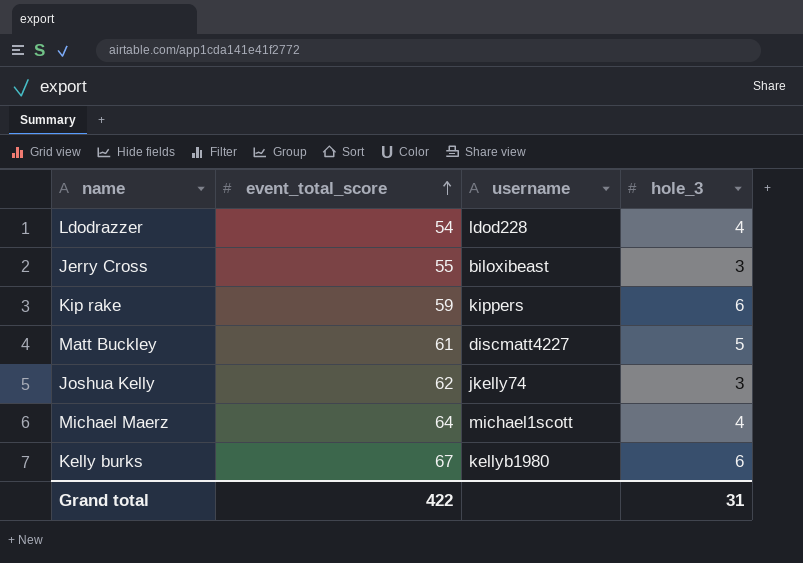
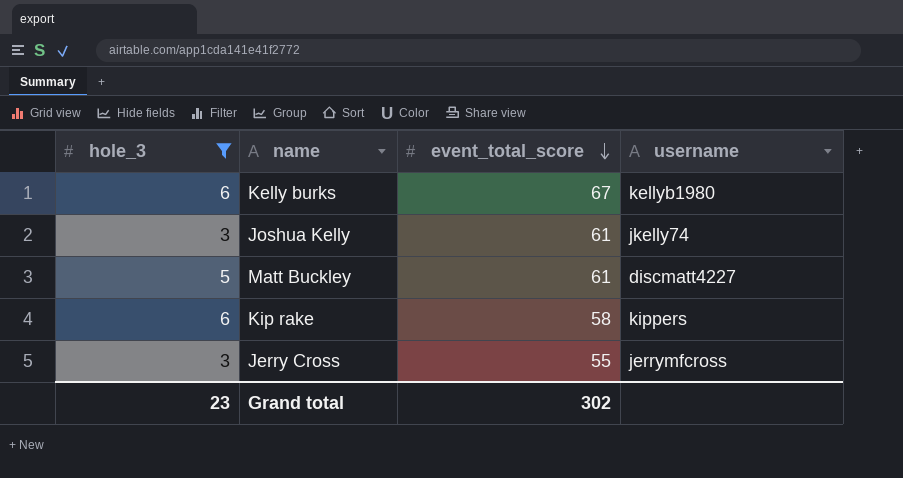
filter: none -> hole_3 != 4
row order: event_total_score ascending -> event_total_score descending
column hole_3 | position: 4 -> 1
Joshua Kelly | event_total_score: 62 -> 61
Kip rake | event_total_score: 59 -> 58
Jerry Cross | username: biloxibeast -> jerrymfcross
Grand total | hole_3: 31 -> 23
Grand total | event_total_score: 422 -> 302

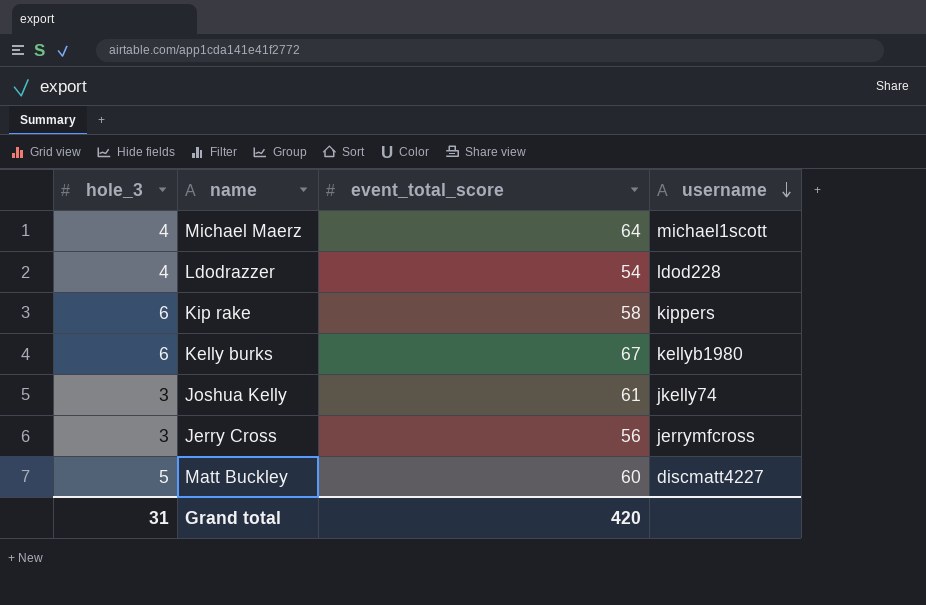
filter: hole_3 != 4 -> none
row order: event_total_score descending -> username descending
Jerry Cross | event_total_score: 55 -> 56
Matt Buckley | event_total_score: 61 -> 60
Grand total | hole_3: 23 -> 31
Grand total | event_total_score: 302 -> 420

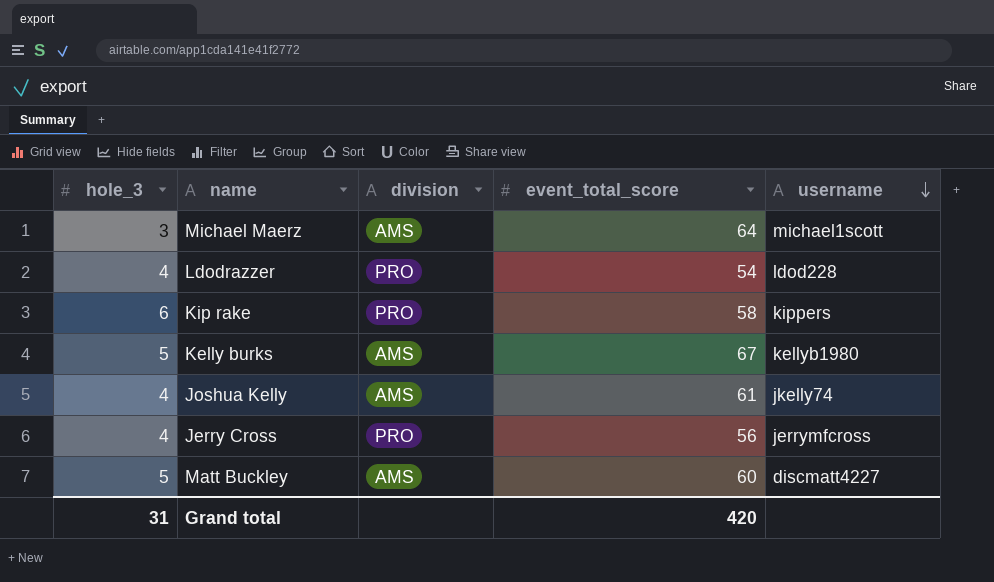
column division | position: none -> 3
Michael Maerz | hole_3: 4 -> 3
Kelly burks | hole_3: 6 -> 5
Joshua Kelly | hole_3: 3 -> 4
Jerry Cross | hole_3: 3 -> 4

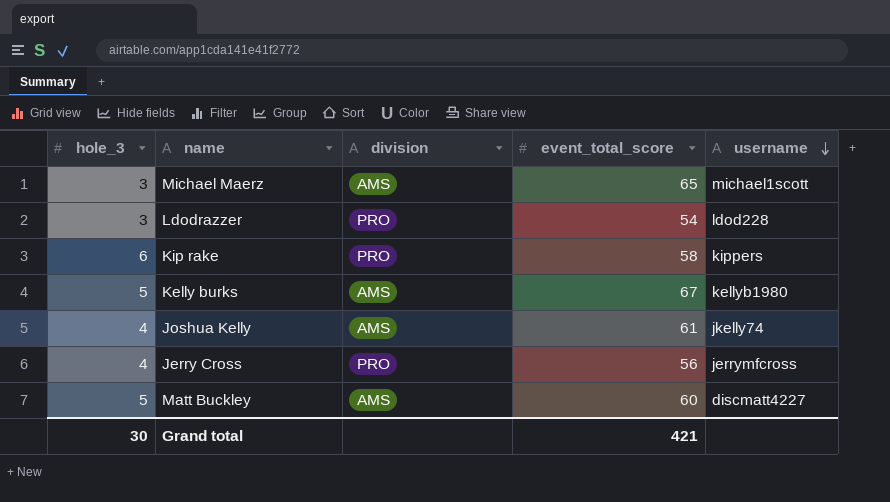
Michael Maerz | event_total_score: 64 -> 65
Ldodrazzer | hole_3: 4 -> 3
Grand total | hole_3: 31 -> 30
Grand total | event_total_score: 420 -> 421

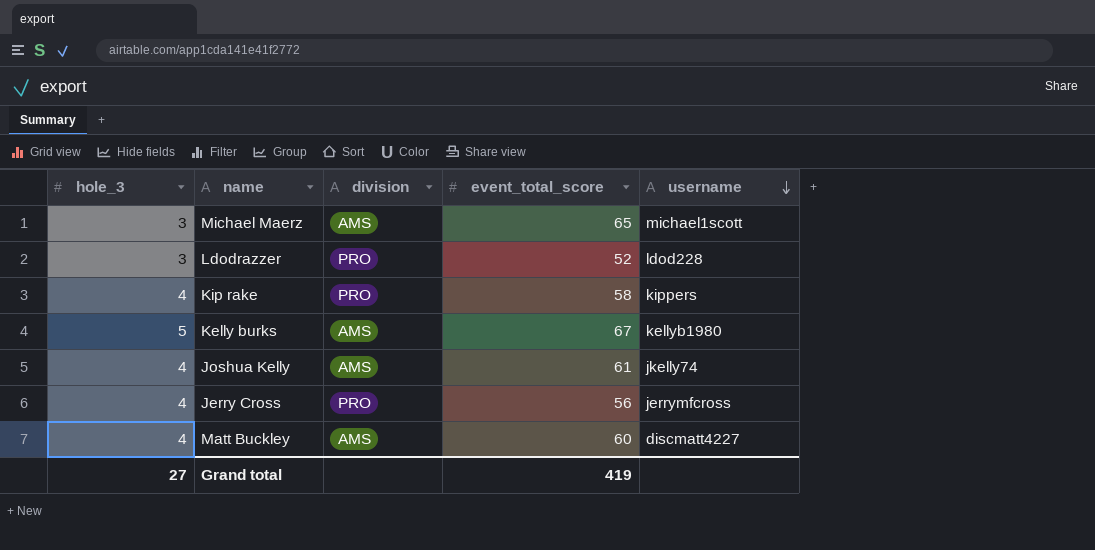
Ldodrazzer | event_total_score: 54 -> 52
Kip rake | hole_3: 6 -> 4
Matt Buckley | hole_3: 5 -> 4
Grand total | hole_3: 30 -> 27
Grand total | event_total_score: 421 -> 419

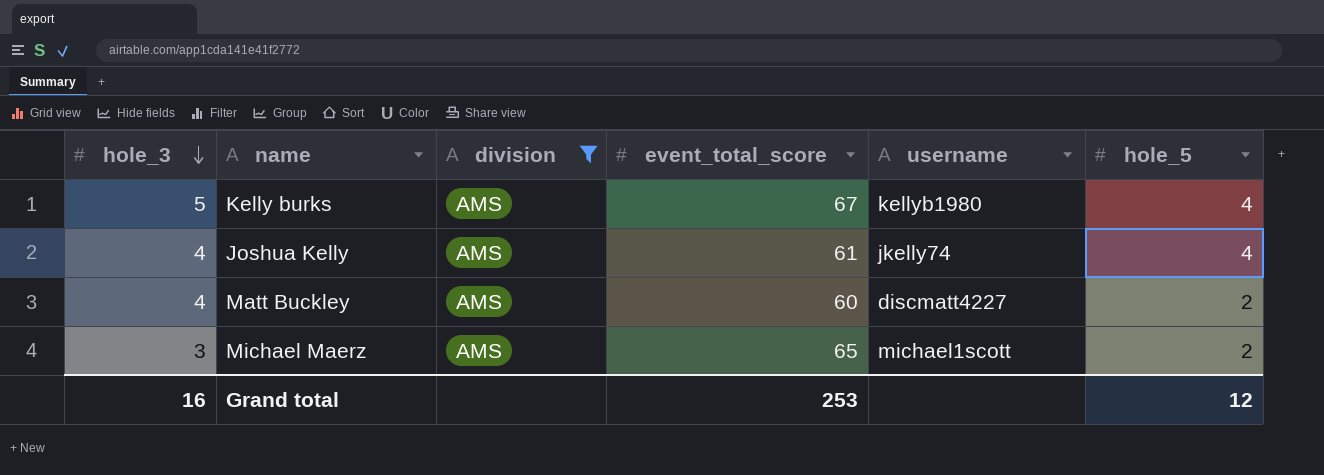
filter: none -> division = AMS
row order: username descending -> hole_3 descending
column hole_5 | position: none -> 6
Grand total | hole_3: 27 -> 16
Grand total | event_total_score: 419 -> 253

